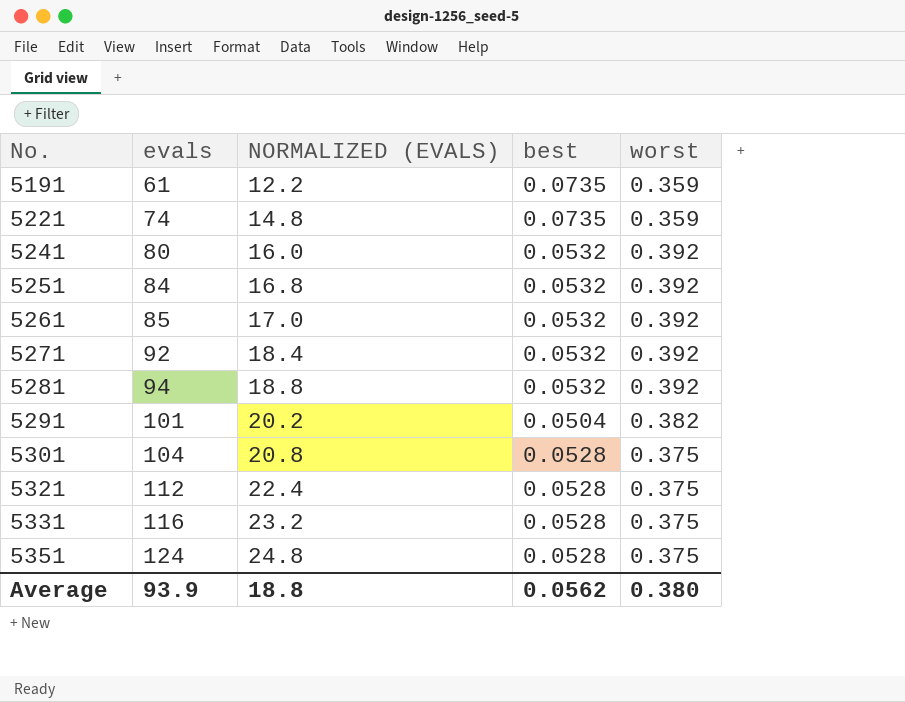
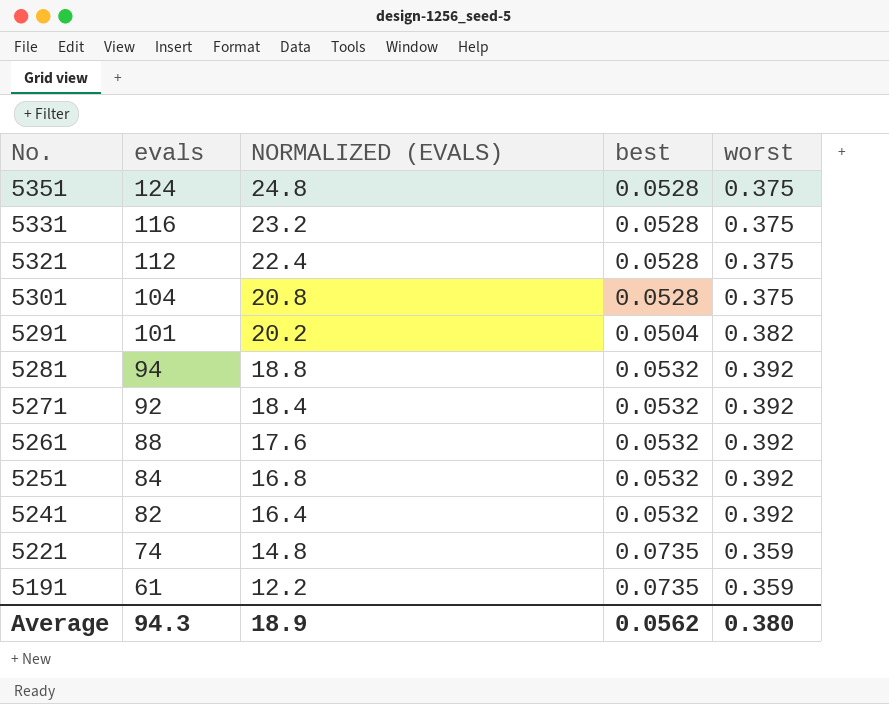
row order: No. ascending -> No. descending
5261 | evals: 85 -> 88
5261 | NORMALIZED (EVALS): 17.0 -> 17.6
5241 | evals: 80 -> 82
5241 | NORMALIZED (EVALS): 16.0 -> 16.4
Average | evals: 93.9 -> 94.3
Average | NORMALIZED (EVALS): 18.8 -> 18.9

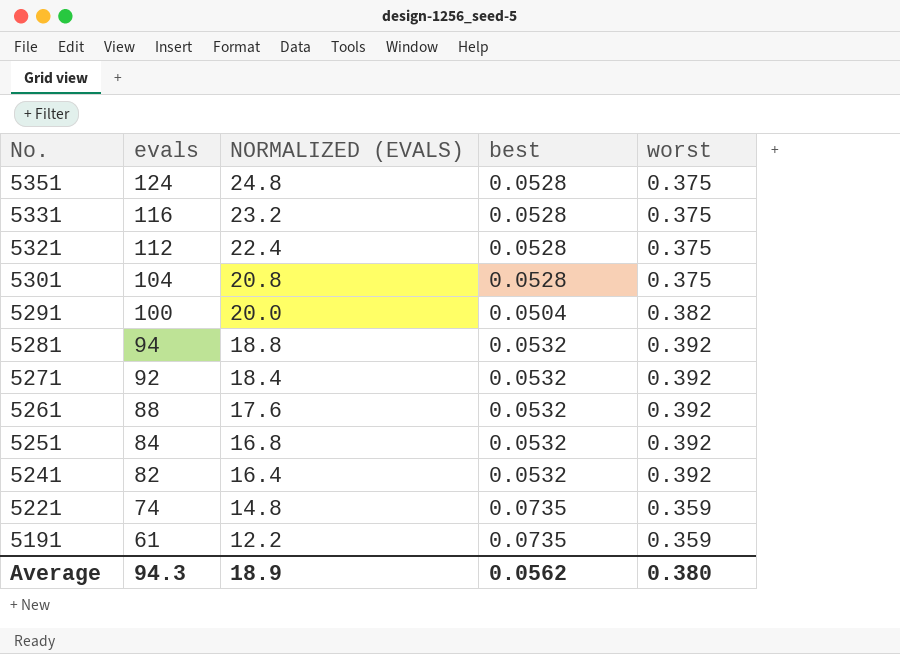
5291 | evals: 101 -> 100
5291 | NORMALIZED (EVALS): 20.2 -> 20.0

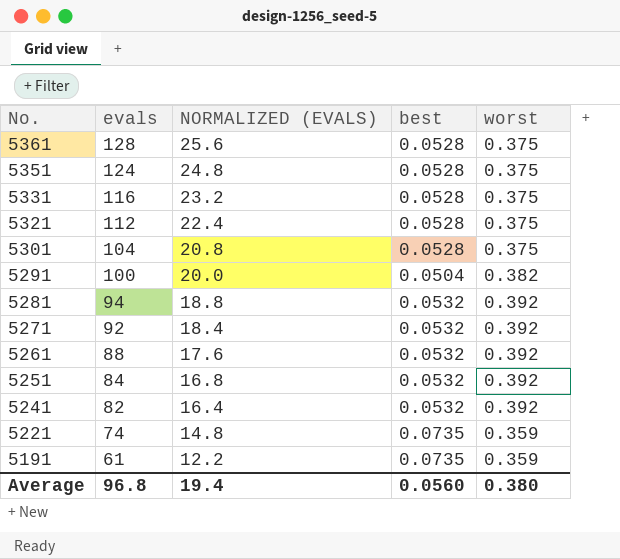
row 5361: none -> 128 | 25.6 | 0.0528 | 0.375
Average | evals: 94.3 -> 96.8
Average | NORMALIZED (EVALS): 18.9 -> 19.4
Average | best: 0.0562 -> 0.0560

